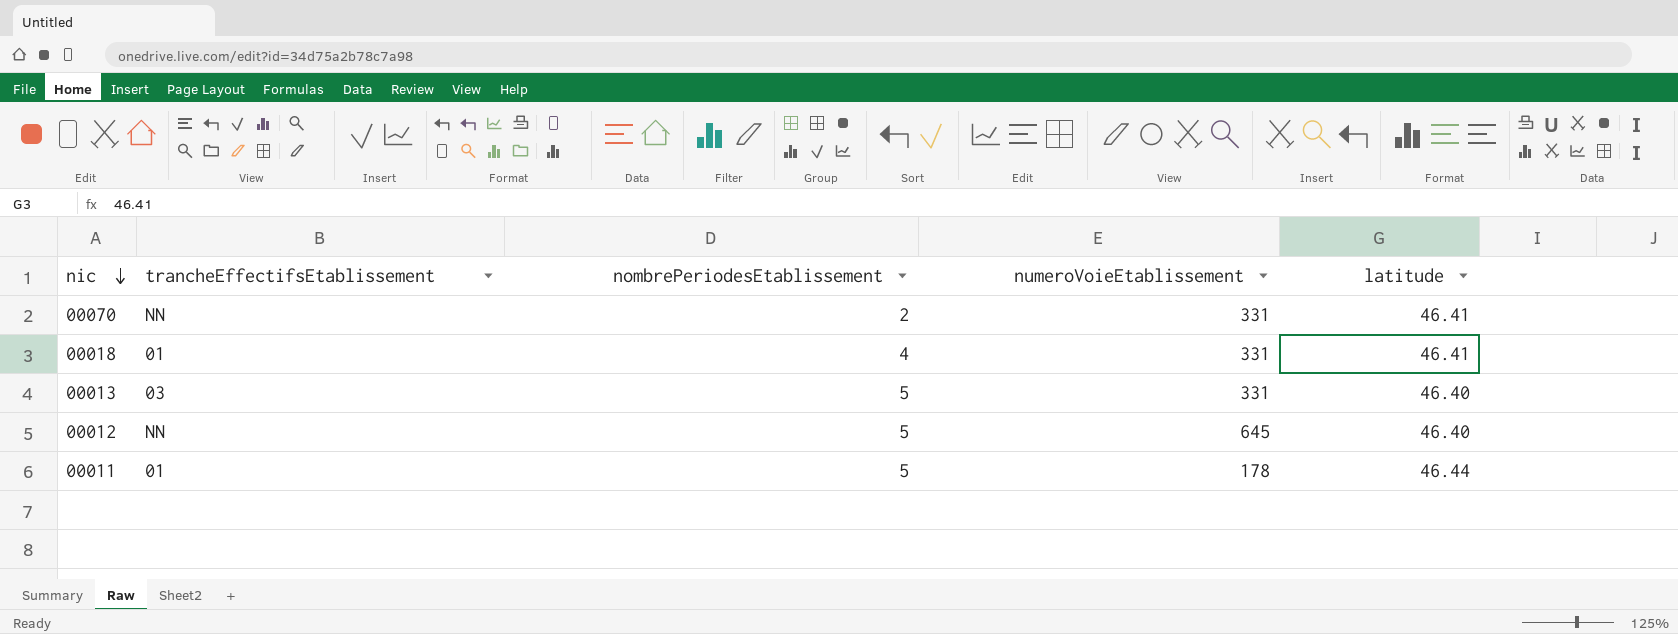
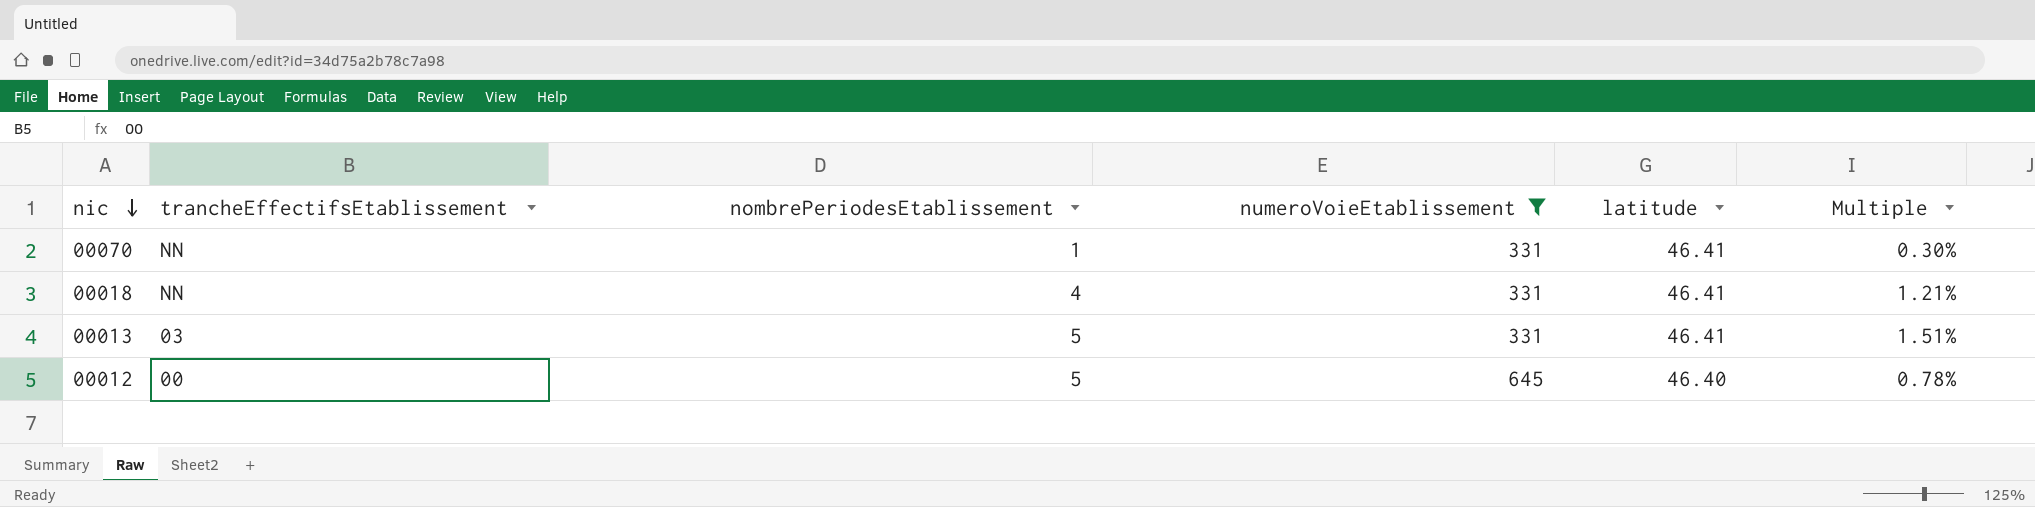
filter: none -> numeroVoieEtablissement != 178
column Multiple | formula: none -> [nombrePeriodesEtablissement] / [numeroVoieEtablissement]
00070 | nombrePeriodesEtablissement: 2 -> 1
00018 | trancheEffectifsEtablissement: 01 -> NN
00013 | latitude: 46.40 -> 46.41
00012 | trancheEffectifsEtablissement: NN -> 00

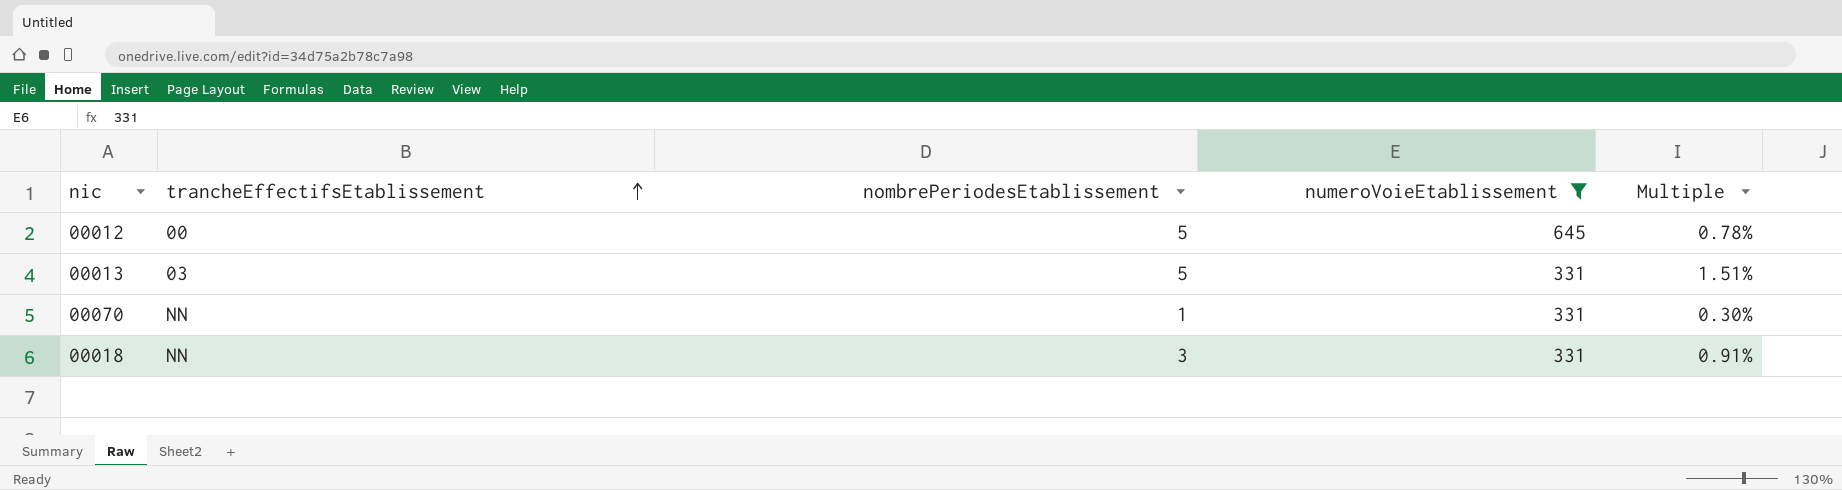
row order: nic descending -> trancheEffectifsEtablissement ascending
column latitude | position: 5 -> none
00018 | nombrePeriodesEtablissement: 4 -> 3
00018 | Multiple: 1.21% -> 0.91%

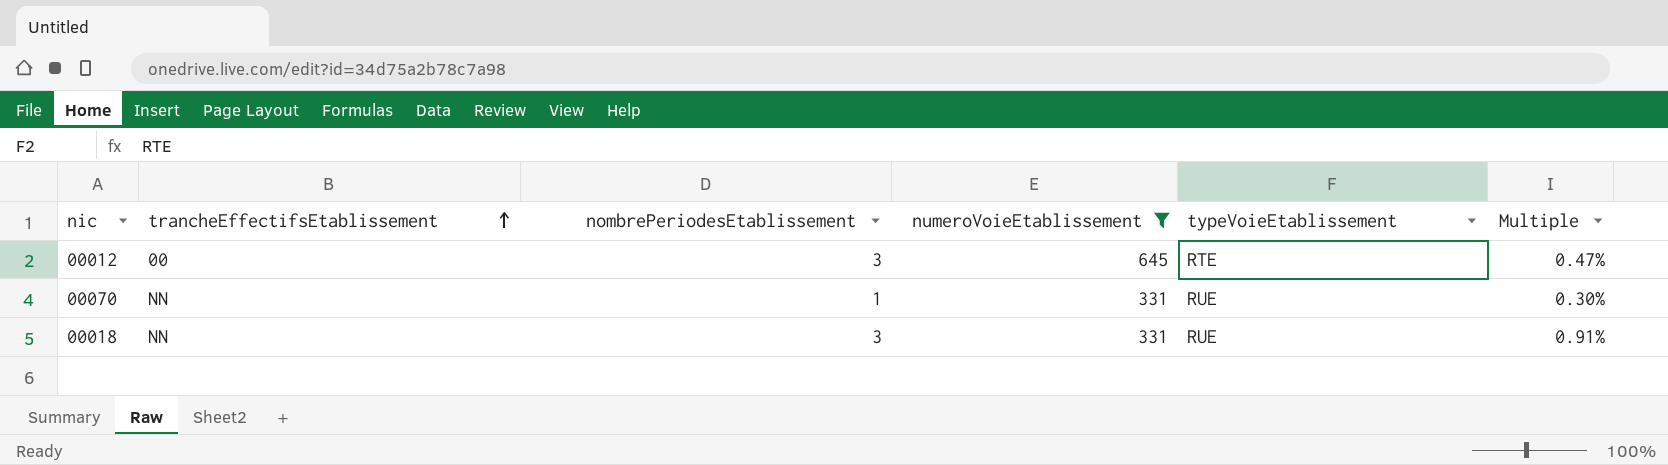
column typeVoieEtablissement | position: none -> 5
row 00013: 03 | 5 | 331 | 1.51% -> none
00012 | nombrePeriodesEtablissement: 5 -> 3
00012 | Multiple: 0.78% -> 0.47%

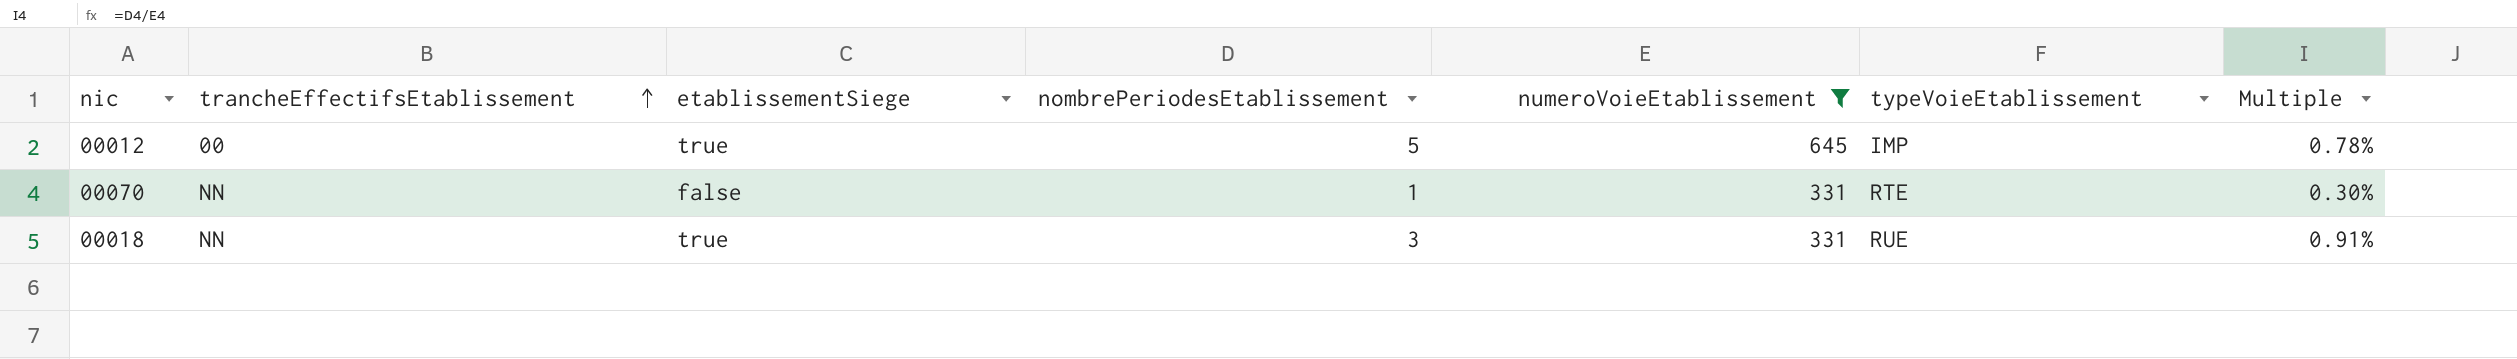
column etablissementSiege | position: none -> 3
00012 | nombrePeriodesEtablissement: 3 -> 5
00012 | typeVoieEtablissement: RTE -> IMP
00012 | Multiple: 0.47% -> 0.78%
00070 | typeVoieEtablissement: RUE -> RTE

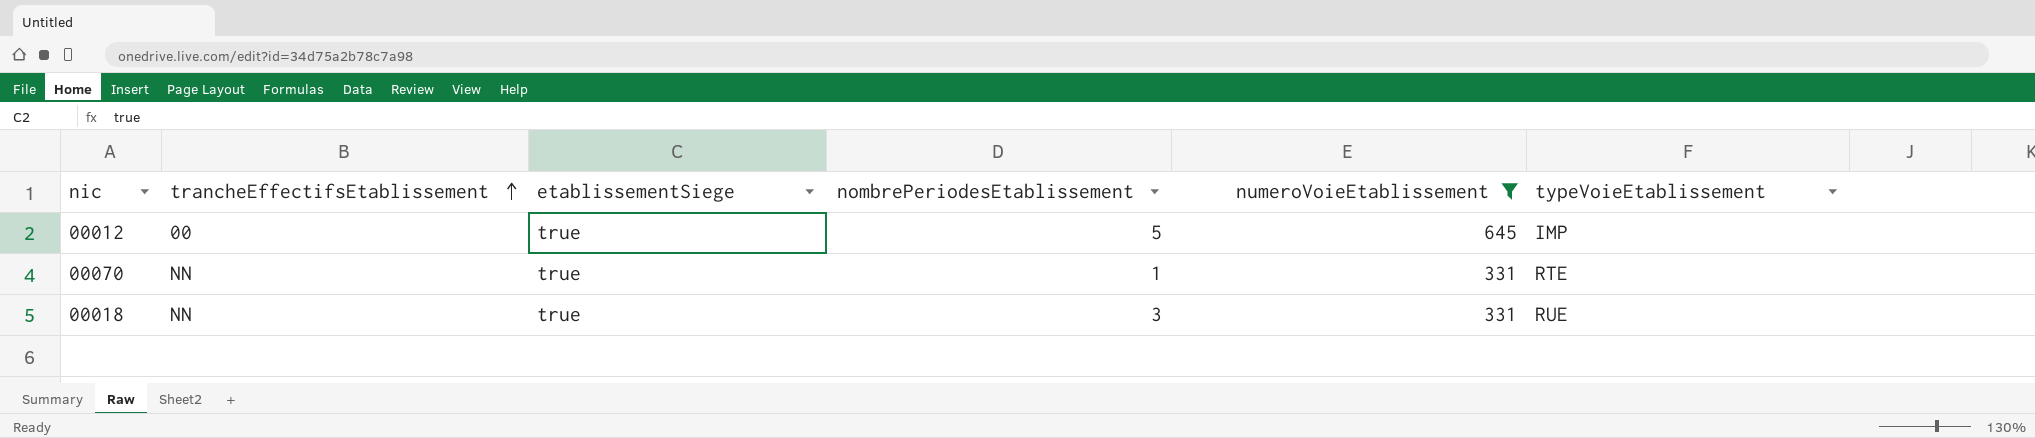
column Multiple | formula: [nombrePeriodesEtablissement] / [numeroVoieEtablissement] -> none
00070 | etablissementSiege: false -> true

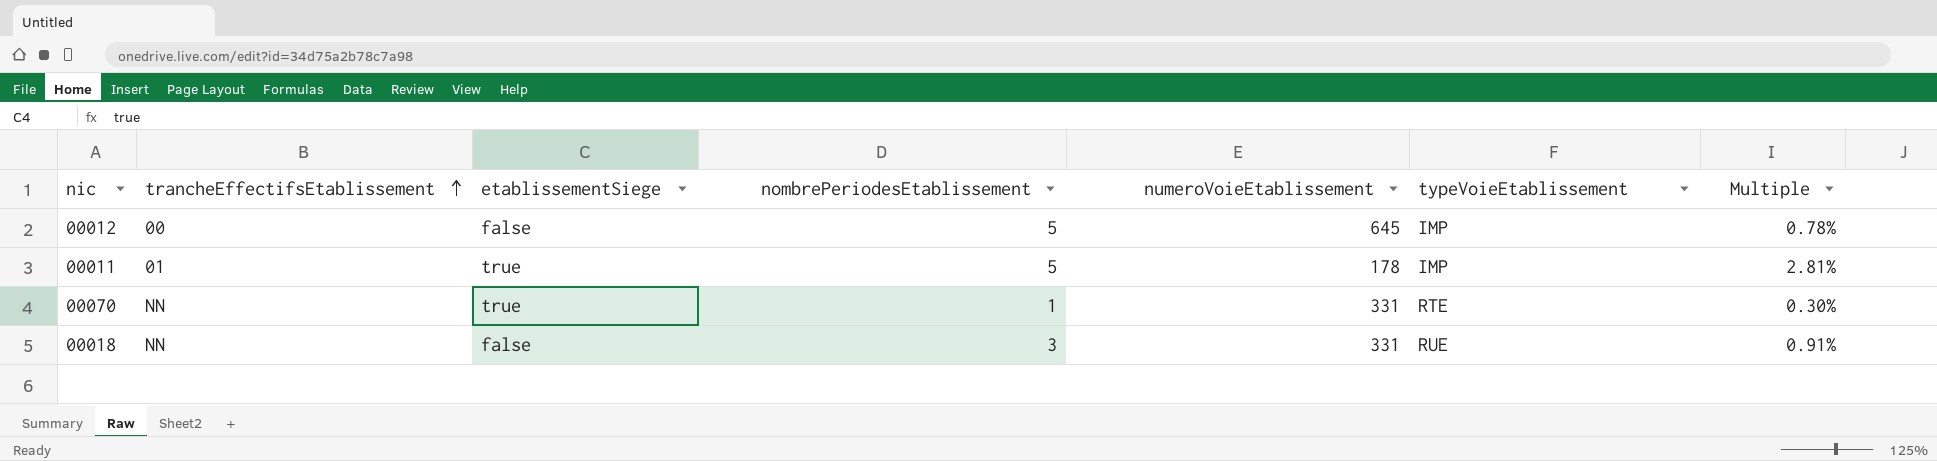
filter: numeroVoieEtablissement != 178 -> none
column Multiple | formula: none -> [nombrePeriodesEtablissement] / [numeroVoieEtablissement]
00012 | etablissementSiege: true -> false
00018 | etablissementSiege: true -> false

